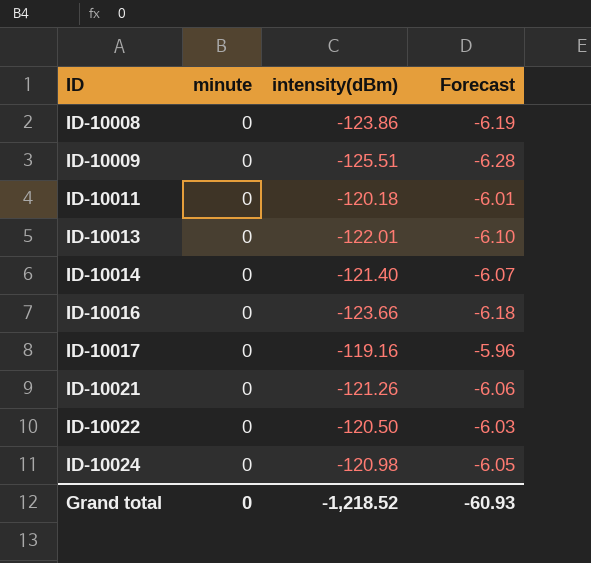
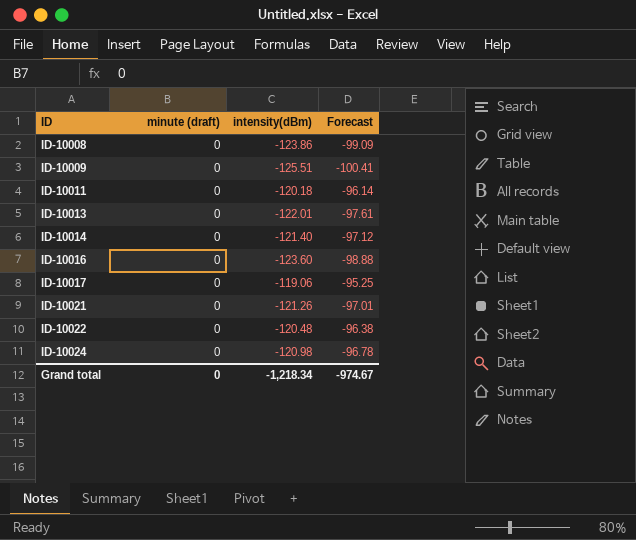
column name: minute -> minute (draft)
column Forecast | formula: [intensity(dBm)] * 0.05 -> [intensity(dBm)] * 0.8
ID-10016 | intensity(dBm): -123.66 -> -123.60
ID-10017 | intensity(dBm): -119.16 -> -119.06
ID-10022 | intensity(dBm): -120.50 -> -120.48
Grand total | intensity(dBm): -1,218.52 -> -1,218.34
Grand total | Forecast: -60.93 -> -974.67

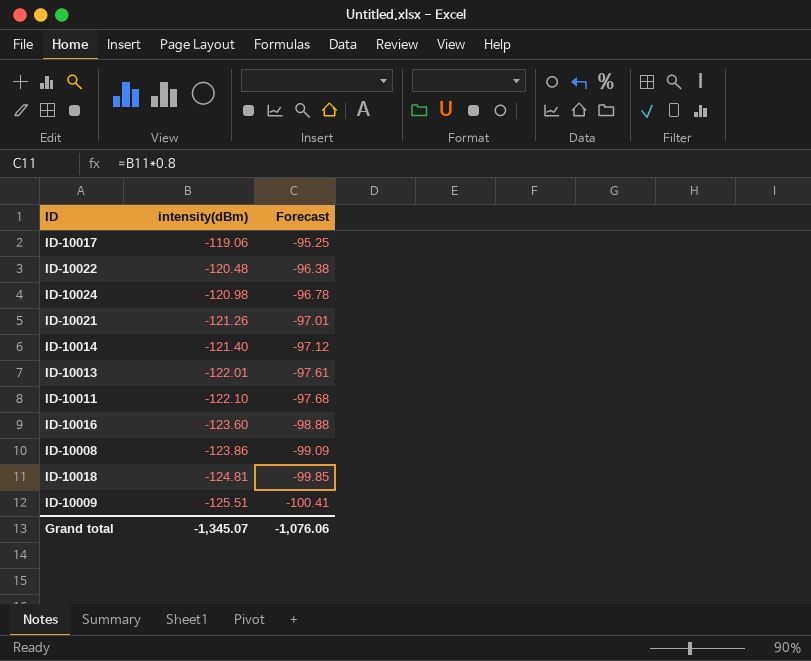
row order: ID ascending -> intensity(dBm) descending
column minute (draft) | position: 2 -> none
ID-10011 | intensity(dBm): -120.18 -> -122.10
ID-10011 | Forecast: -96.14 -> -97.68
row ID-10018: none -> -124.81 | -99.85
Grand total | intensity(dBm): -1,218.34 -> -1,345.07
Grand total | Forecast: -974.67 -> -1,076.06

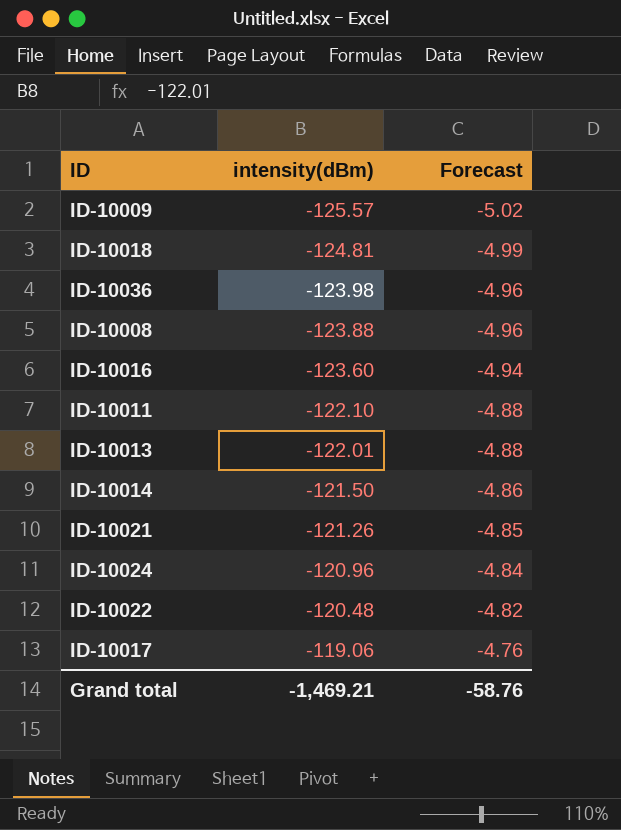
row order: intensity(dBm) descending -> intensity(dBm) ascending
column Forecast | formula: [intensity(dBm)] * 0.8 -> [intensity(dBm)] * 0.04
ID-10009 | intensity(dBm): -125.51 -> -125.57
row ID-10036: none -> -123.98 | -4.96
ID-10008 | intensity(dBm): -123.86 -> -123.88
ID-10014 | intensity(dBm): -121.40 -> -121.50
ID-10024 | intensity(dBm): -120.98 -> -120.96
Grand total | intensity(dBm): -1,345.07 -> -1,469.21
Grand total | Forecast: -1,076.06 -> -58.76

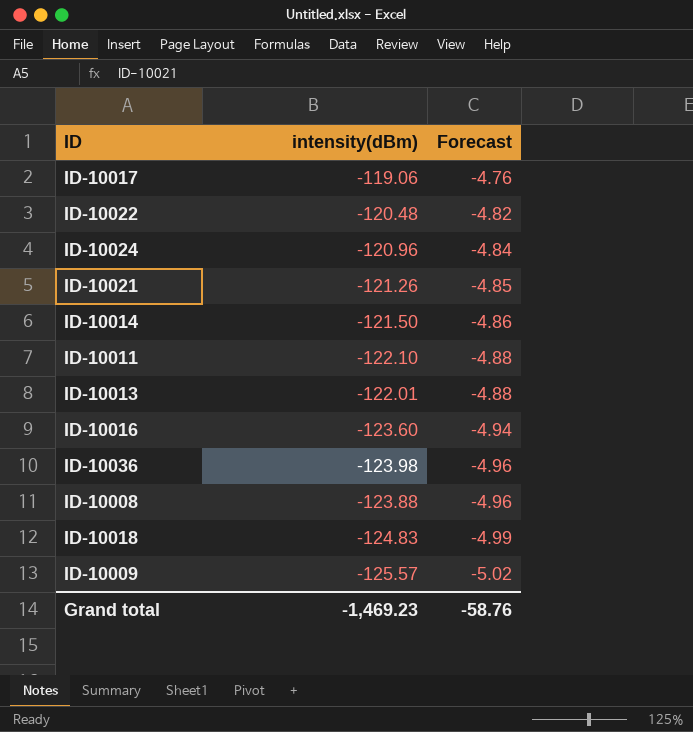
row order: intensity(dBm) ascending -> Forecast descending
ID-10018 | intensity(dBm): -124.81 -> -124.83
Grand total | intensity(dBm): -1,469.21 -> -1,469.23

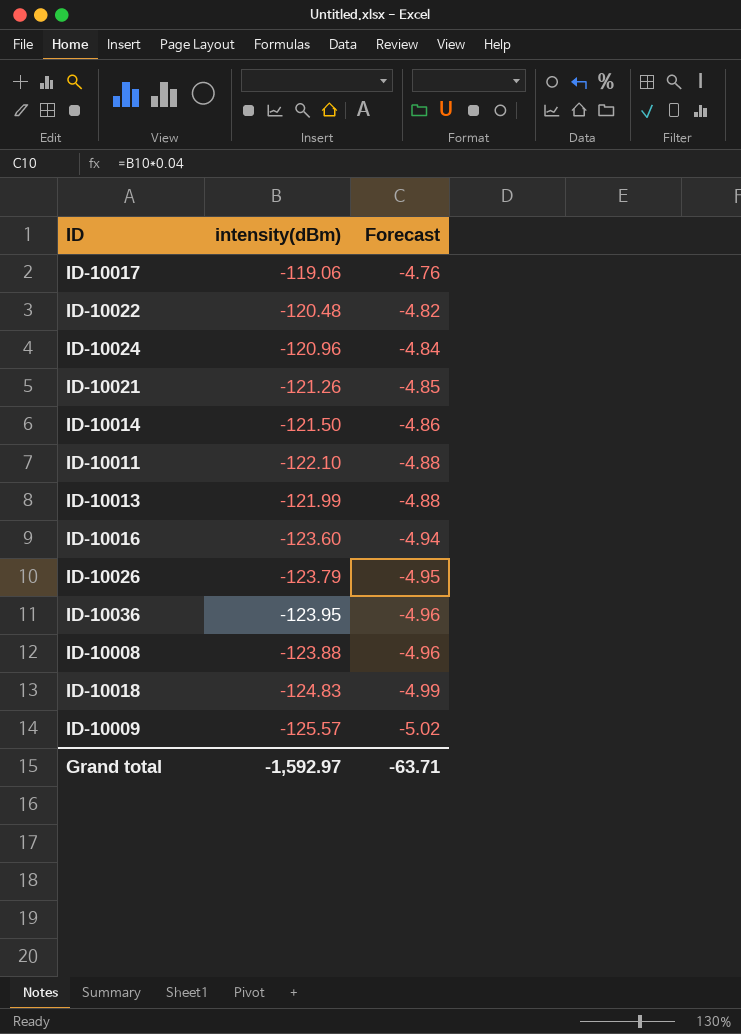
ID-10013 | intensity(dBm): -122.01 -> -121.99
row ID-10026: none -> -123.79 | -4.95
ID-10036 | intensity(dBm): -123.98 -> -123.95
Grand total | intensity(dBm): -1,469.23 -> -1,592.97
Grand total | Forecast: -58.76 -> -63.71

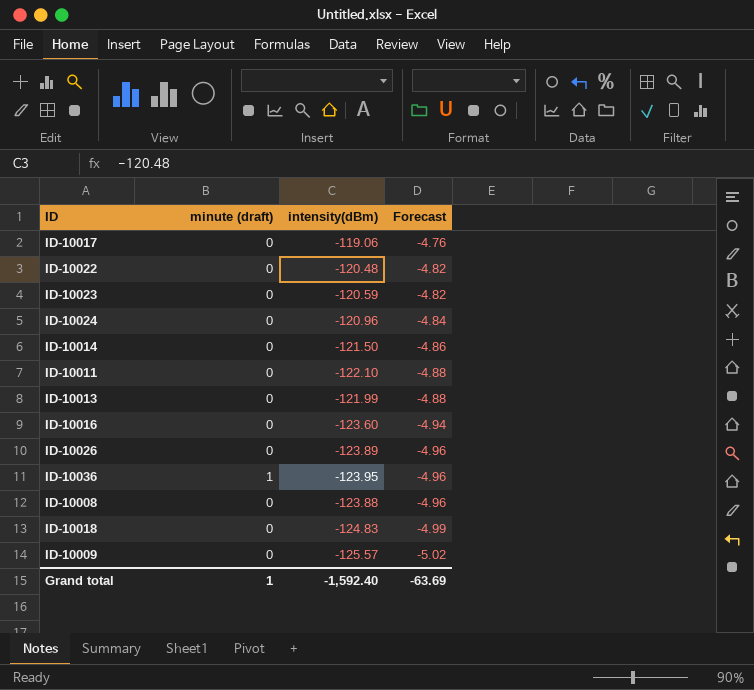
column minute (draft) | position: none -> 2
row ID-10021: -121.26 | -4.85 -> none
row ID-10023: none -> 0 | -120.59 | -4.82
ID-10026 | intensity(dBm): -123.79 -> -123.89
ID-10026 | Forecast: -4.95 -> -4.96
Grand total | intensity(dBm): -1,592.97 -> -1,592.40
Grand total | Forecast: -63.71 -> -63.69

